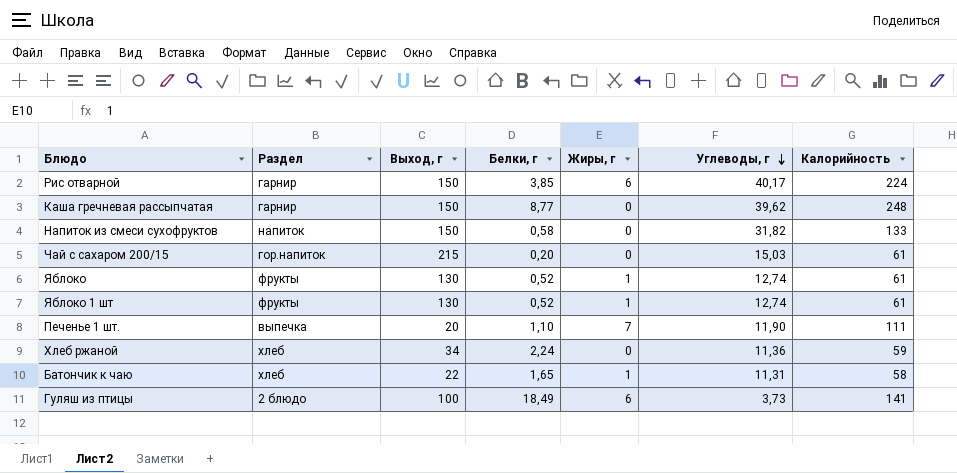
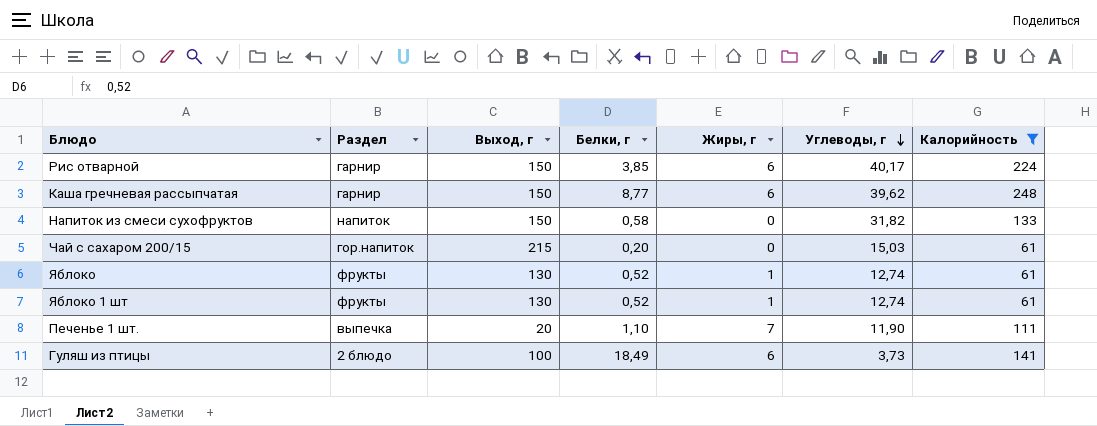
filter: none -> Калорийность >= 61
Каша гречневая рассыпчатая | Жиры, г: 0 -> 6

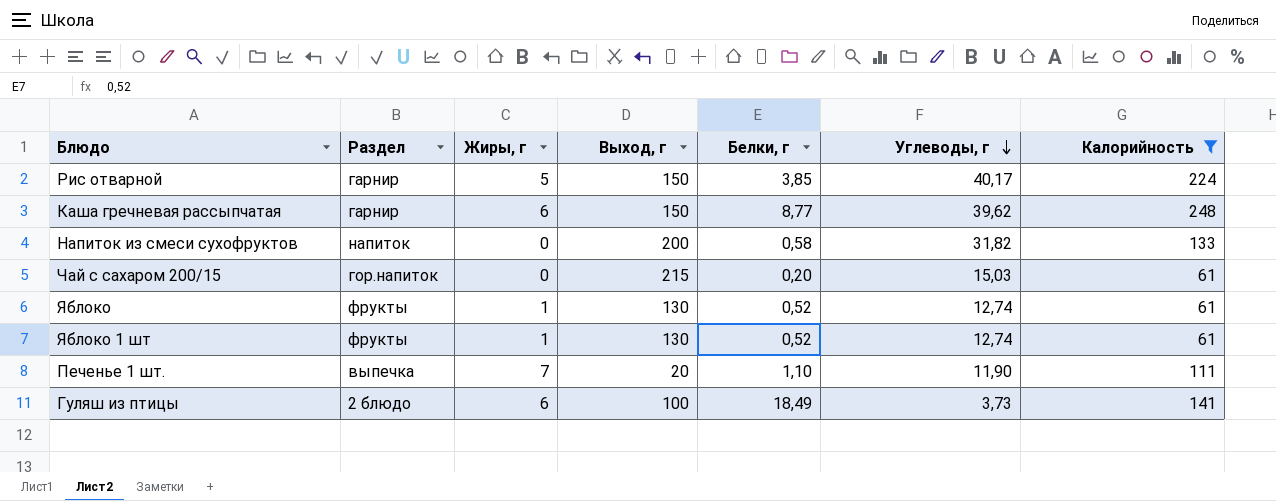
column Жиры, г | position: 5 -> 3
Рис отварной | Жиры, г: 6 -> 5
Напиток из смеси сухофруктов | Выход, г: 150 -> 200

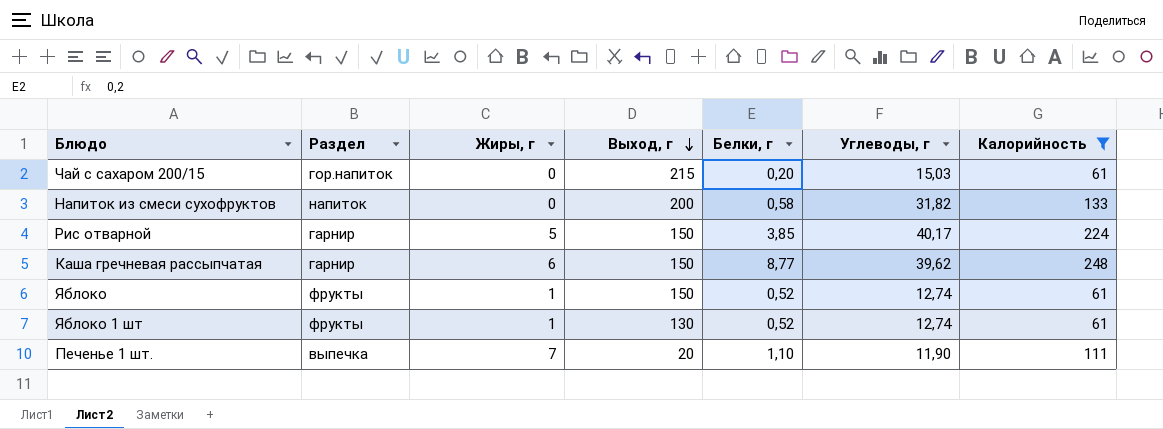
row order: Углеводы, г descending -> Выход, г descending
row Гуляш из птицы: 2 блюдо | 6 | 100 | 18,49 | 3,73 | 141 -> none
Яблоко | Выход, г: 130 -> 150

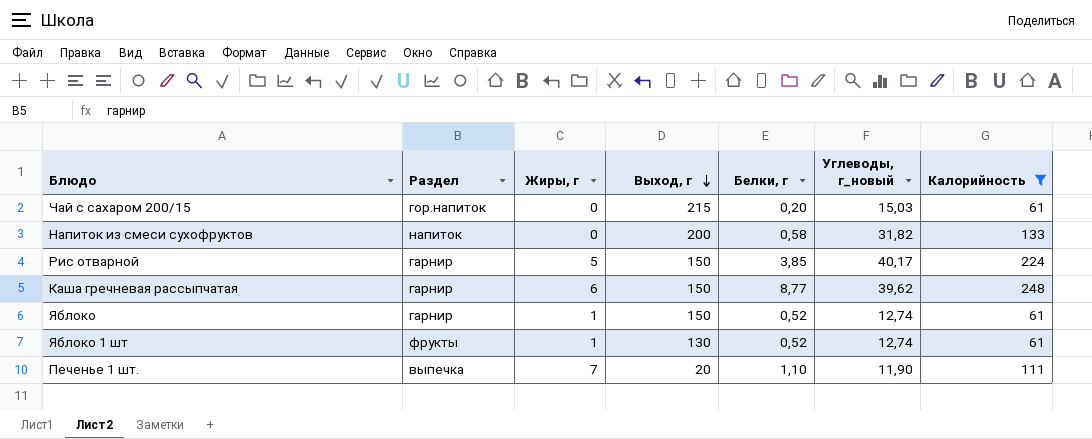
column name: Углеводы, г -> Углеводы, г_новый
Яблоко | Раздел: фрукты -> гарнир

